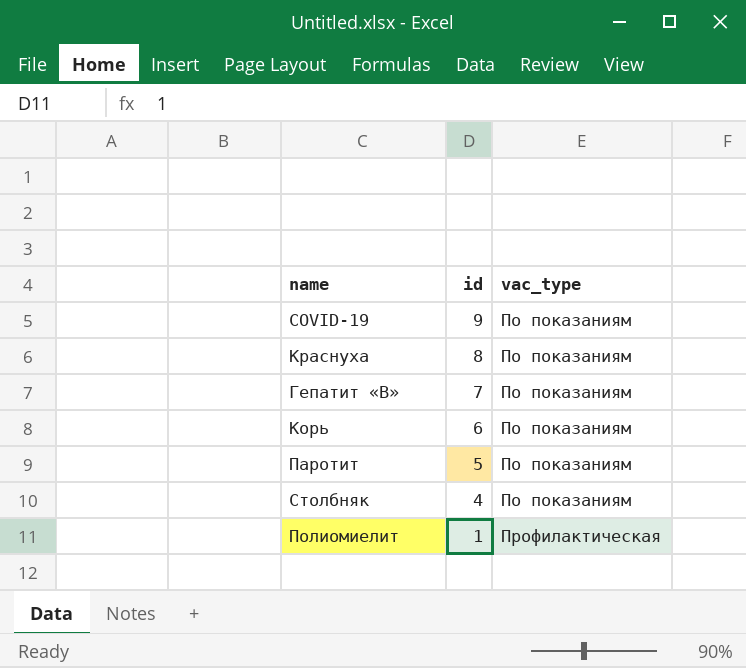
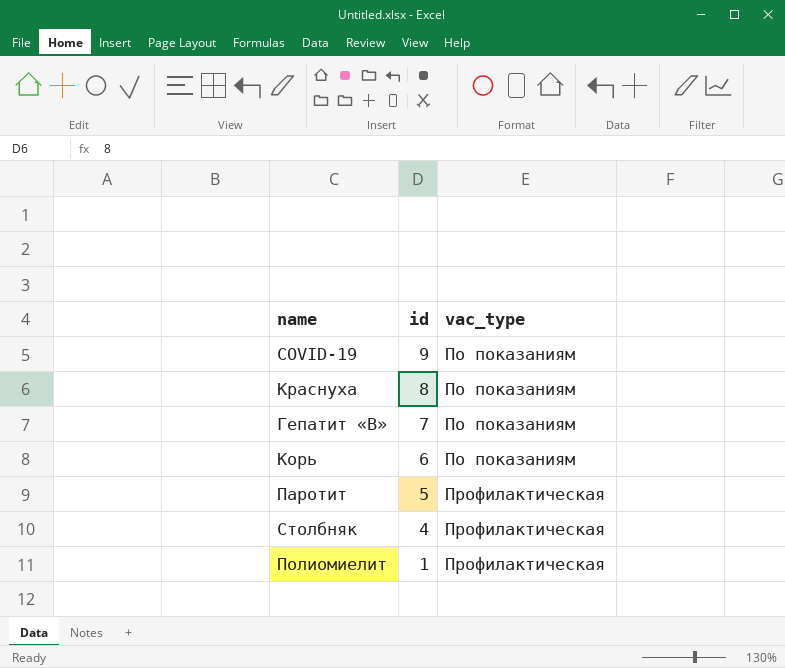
Паротит | vac_type: По показаниям -> Профилактическая
Столбняк | vac_type: По показаниям -> Профилактическая

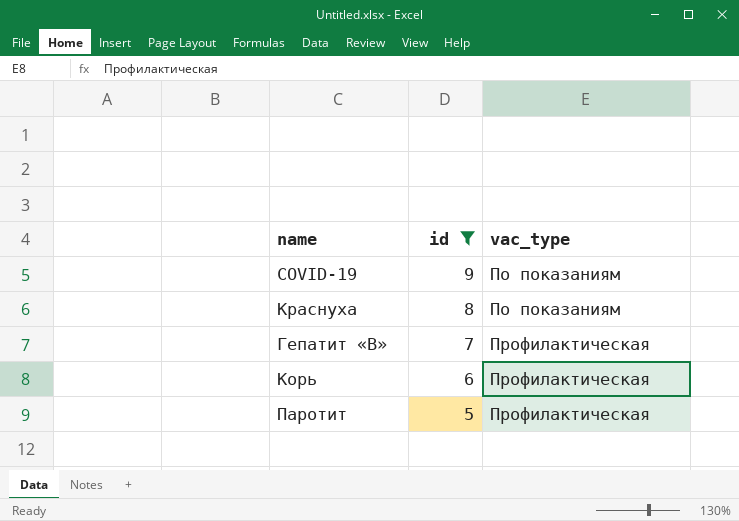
filter: none -> id >= 5
Гепатит «В» | vac_type: По показаниям -> Профилактическая
Корь | vac_type: По показаниям -> Профилактическая

